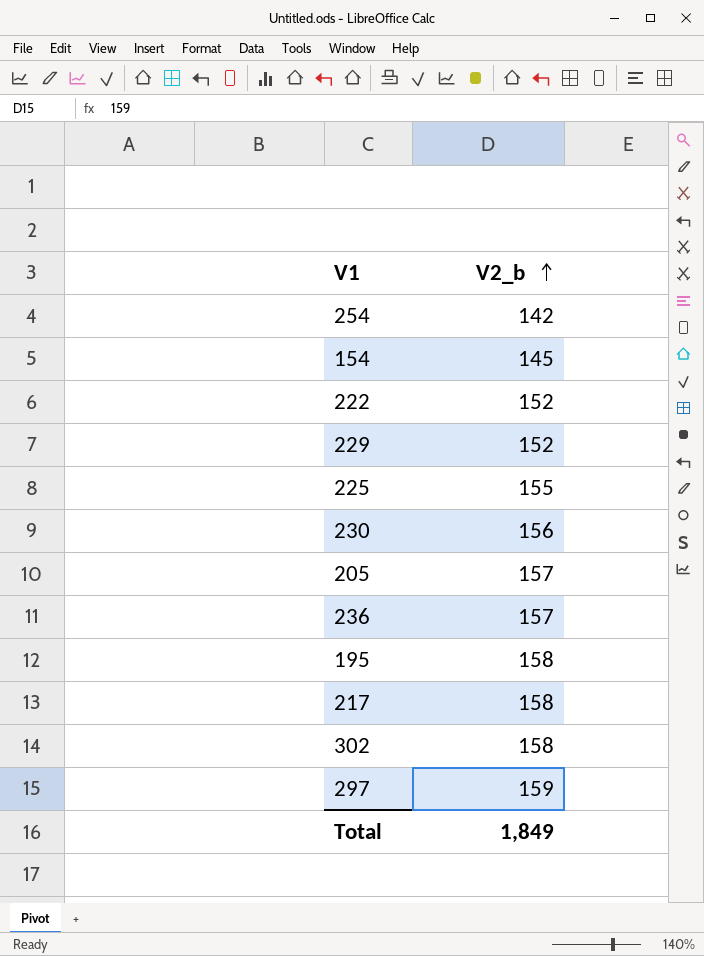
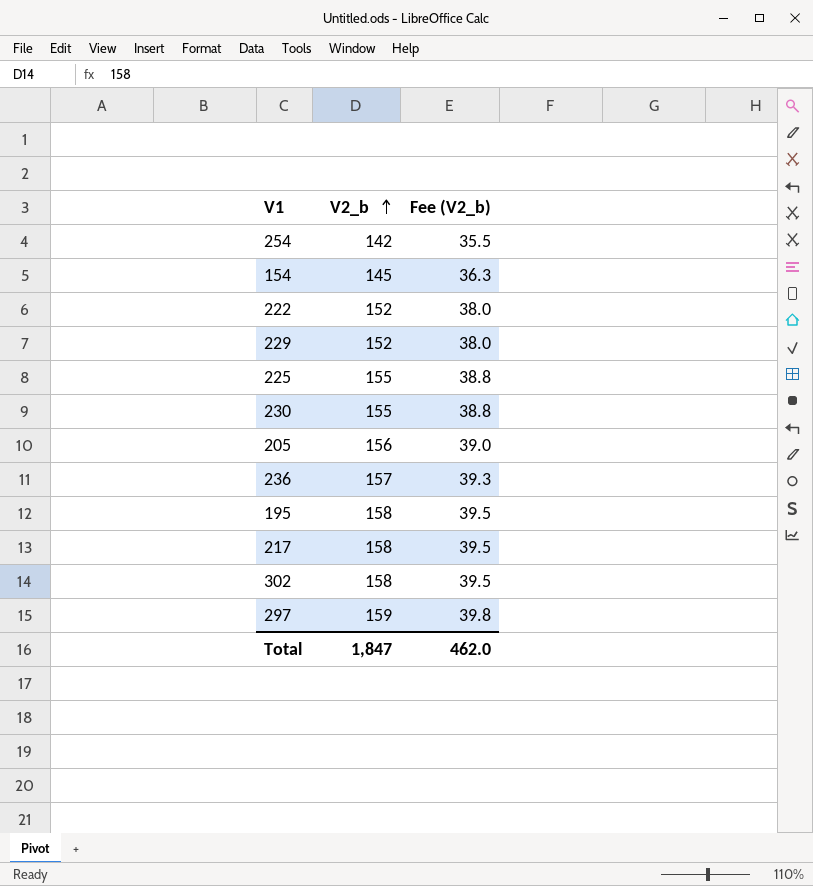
column Fee (V2_b) | formula: none -> [V2_b] * 0.25
230 | V2_b: 156 -> 155
205 | V2_b: 157 -> 156
Total | V2_b: 1,849 -> 1,847

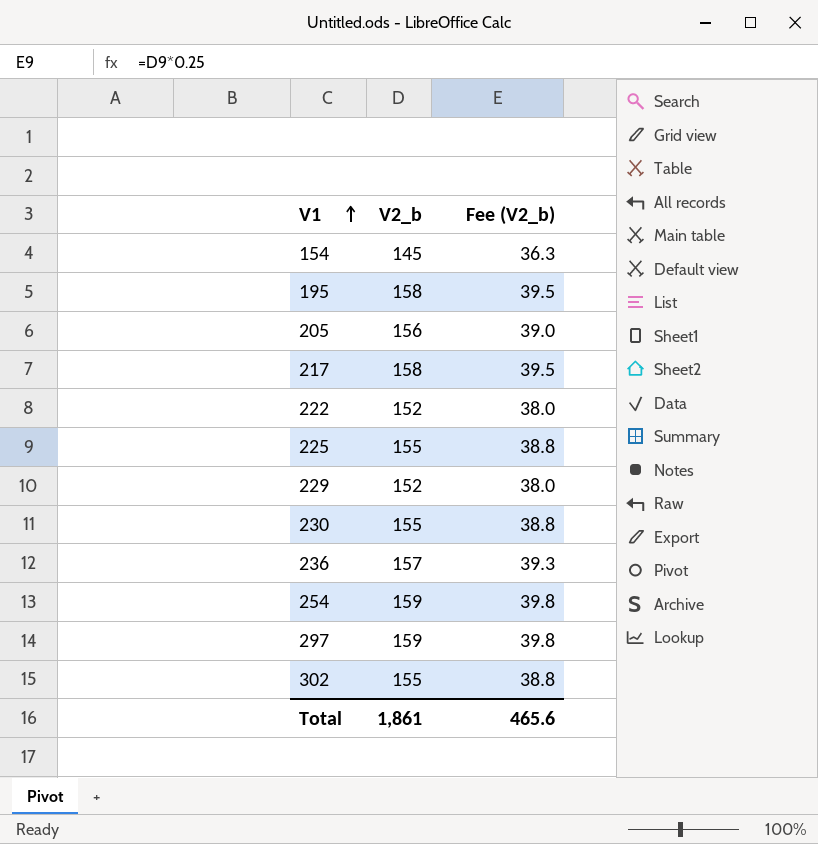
row order: V2_b ascending -> V1 ascending
254 | V2_b: 142 -> 159
254 | Fee (V2_b): 35.5 -> 39.8
302 | V2_b: 158 -> 155
302 | Fee (V2_b): 39.5 -> 38.8
Total | V2_b: 1,847 -> 1,861
Total | Fee (V2_b): 462.0 -> 465.6

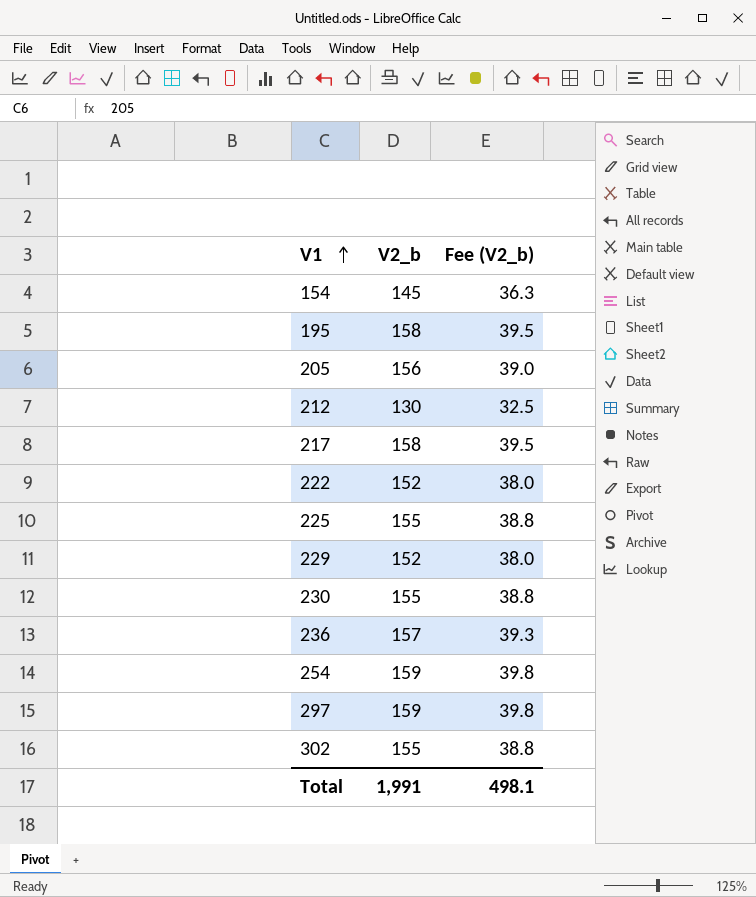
row 212: none -> 130 | 32.5
Total | V2_b: 1,861 -> 1,991
Total | Fee (V2_b): 465.6 -> 498.1

